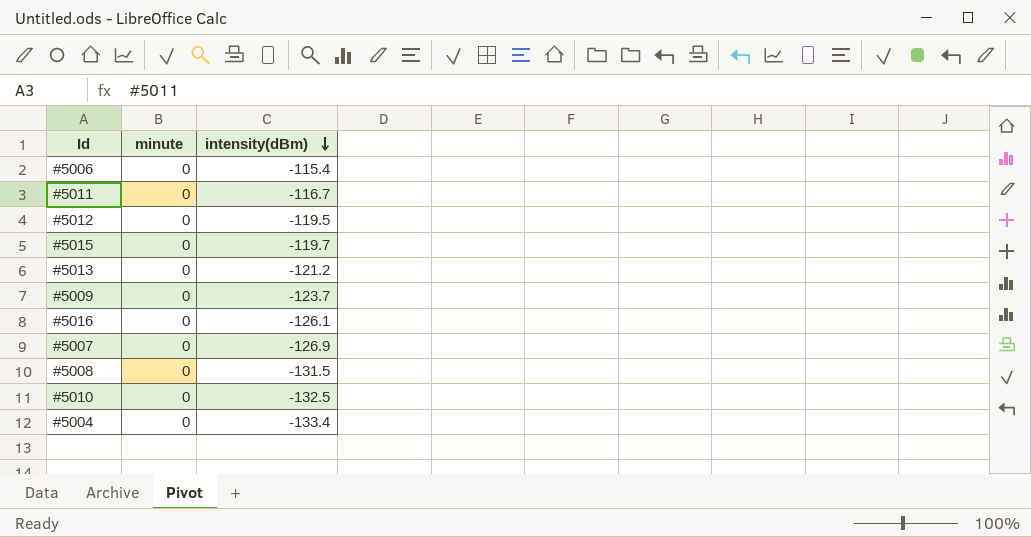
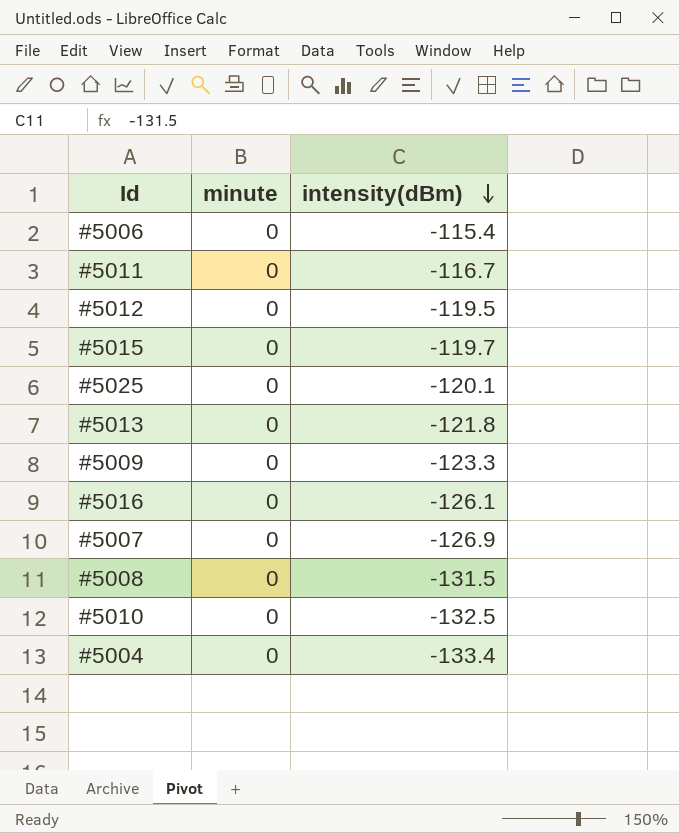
row #5025: none -> 0 | -120.1
#5013 | intensity(dBm): -121.2 -> -121.8
#5009 | intensity(dBm): -123.7 -> -123.3

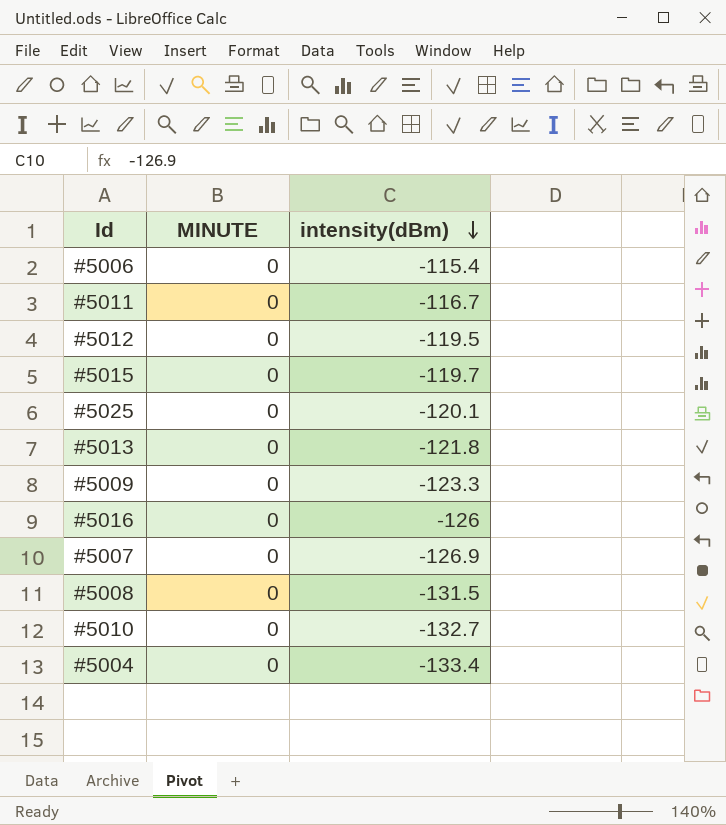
column name: minute -> MINUTE
#5016 | intensity(dBm): -126.1 -> -126
#5010 | intensity(dBm): -132.5 -> -132.7

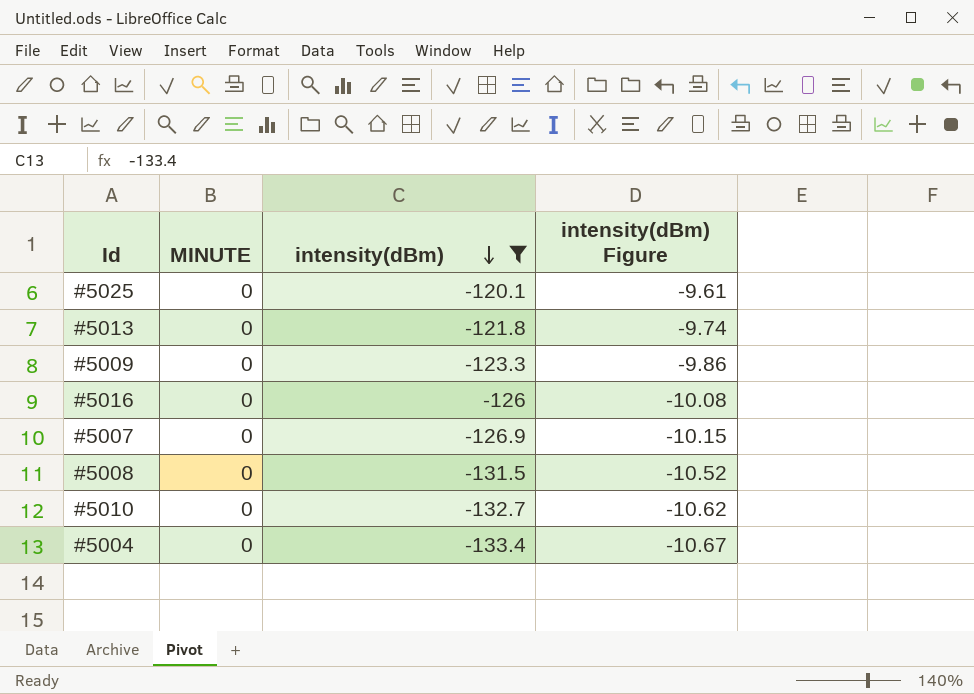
filter: none -> intensity(dBm) <= -120.1
column intensity(dBm) Figure | formula: none -> [intensity(dBm)] * 0.08

